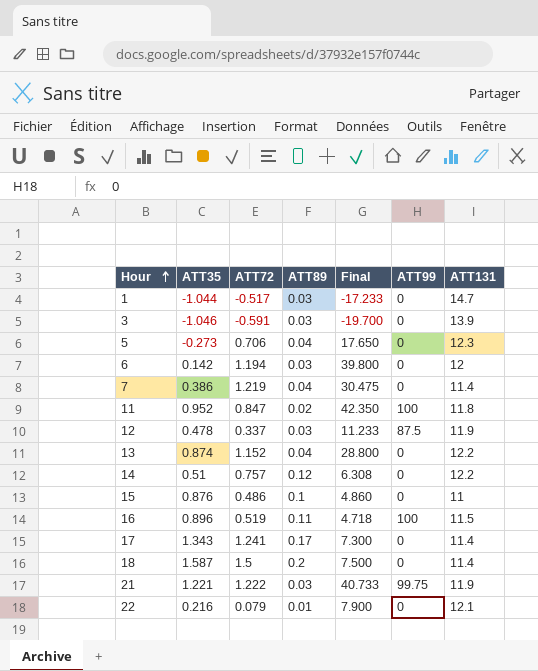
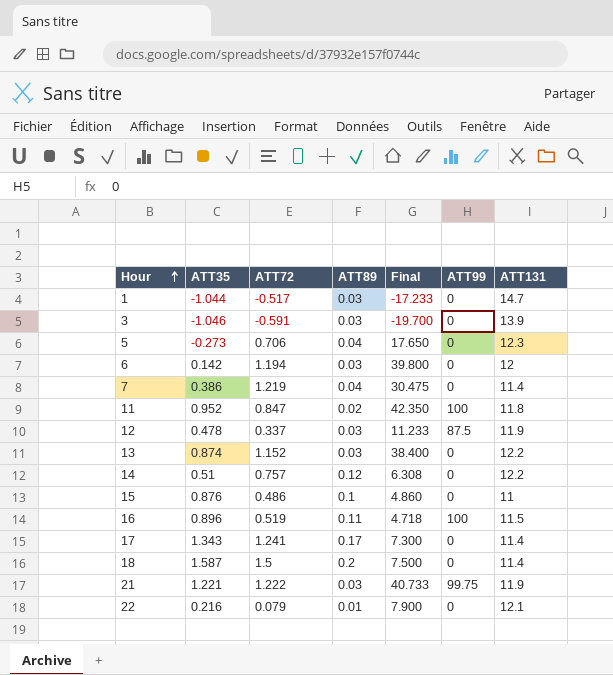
13 | ATT89: 0.04 -> 0.03
13 | Final: 28.800 -> 38.400

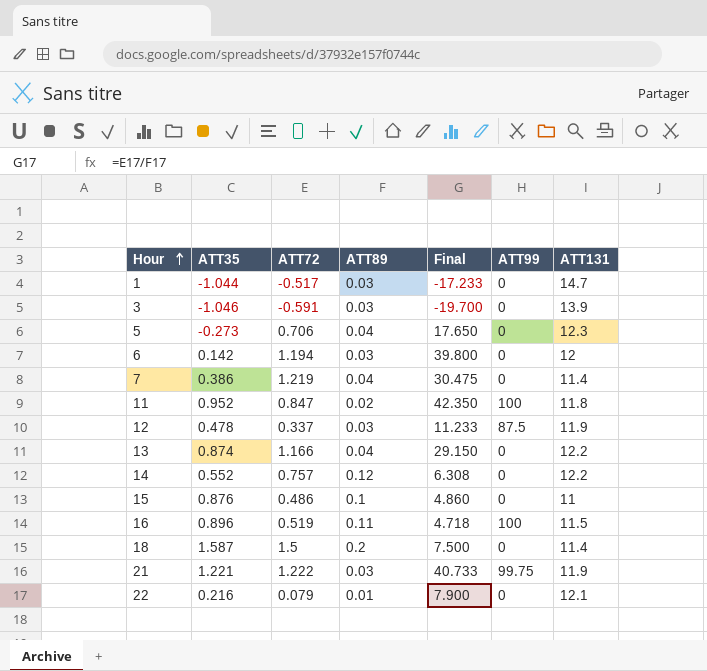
row 17: 1.343 | 1.241 | 0.17 | 7.300 | 0 | 11.4 -> none
13 | ATT72: 1.152 -> 1.166
13 | ATT89: 0.03 -> 0.04
13 | Final: 38.400 -> 29.150
14 | ATT35: 0.51 -> 0.552

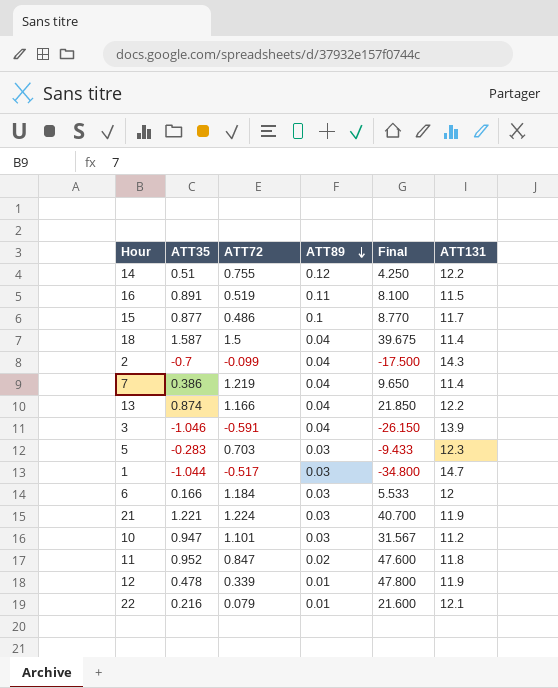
row order: Hour ascending -> ATT89 descending
column ATT99 | position: 6 -> none
column Final | formula: [ATT72] / [ATT89] -> [ATT35] / [ATT89]
14 | ATT35: 0.552 -> 0.51
14 | ATT72: 0.757 -> 0.755
16 | ATT35: 0.896 -> 0.891
15 | ATT35: 0.876 -> 0.877
15 | ATT131: 11 -> 11.7
18 | ATT89: 0.2 -> 0.04
row 2: none -> -0.7 | -0.099 | 0.04 | -17.500 | 14.3
3 | ATT89: 0.03 -> 0.04
5 | ATT35: -0.273 -> -0.283
5 | ATT72: 0.706 -> 0.703
5 | ATT89: 0.04 -> 0.03
6 | ATT35: 0.142 -> 0.166
6 | ATT72: 1.194 -> 1.184
21 | ATT72: 1.222 -> 1.224
row 10: none -> 0.947 | 1.101 | 0.03 | 31.567 | 11.2
12 | ATT72: 0.337 -> 0.339
12 | ATT89: 0.03 -> 0.01

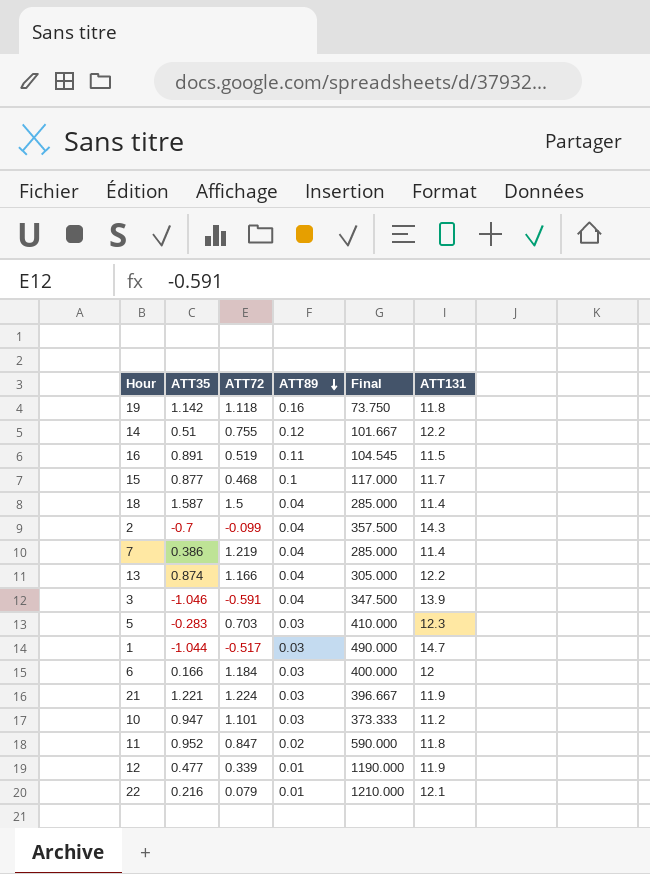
column Final | formula: [ATT35] / [ATT89] -> [ATT131] / [ATT89]
row 19: none -> 1.142 | 1.118 | 0.16 | 73.750 | 11.8
15 | ATT72: 0.486 -> 0.468
12 | ATT35: 0.478 -> 0.477

